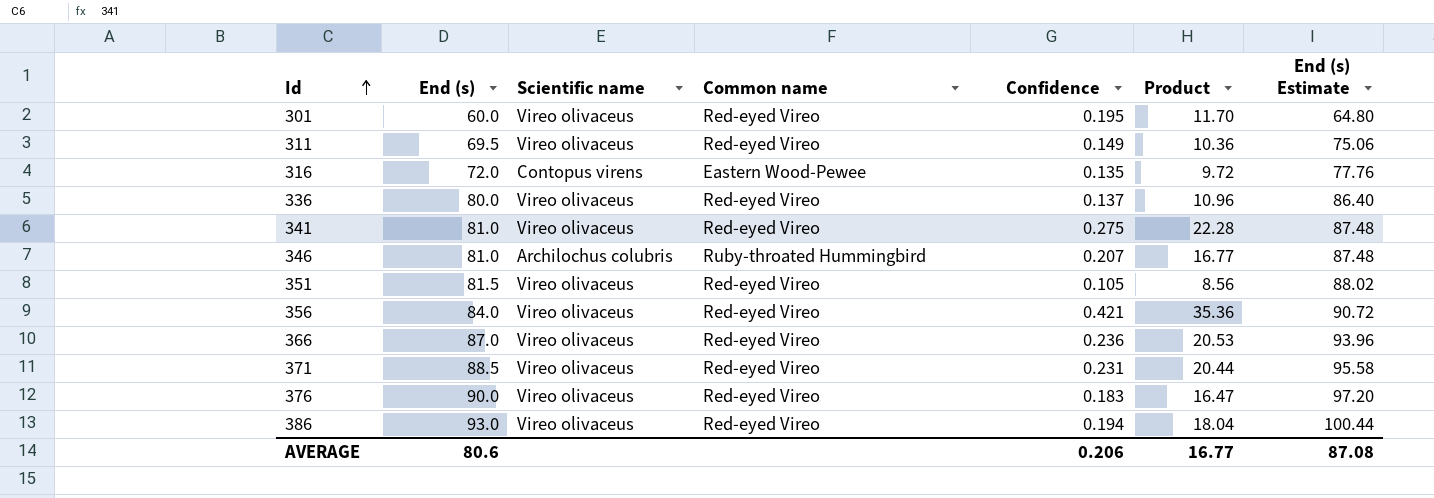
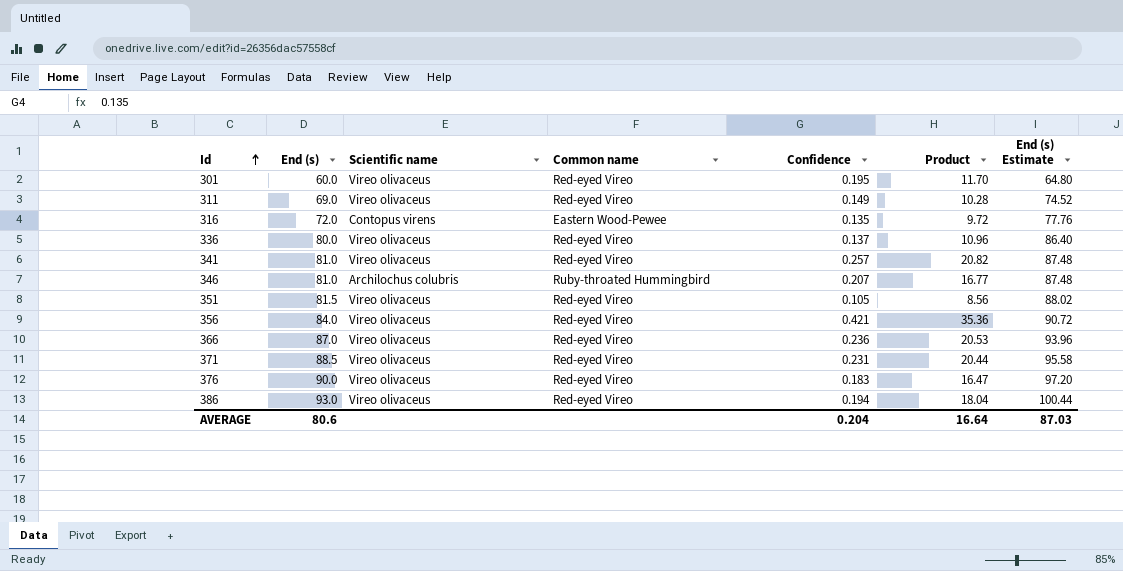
311 | End (s): 69.5 -> 69.0
311 | Product: 10.36 -> 10.28
311 | End (s) Estimate: 75.06 -> 74.52
341 | Confidence: 0.275 -> 0.257
341 | Product: 22.28 -> 20.82
AVERAGE | Confidence: 0.206 -> 0.204
AVERAGE | Product: 16.77 -> 16.64
AVERAGE | End (s) Estimate: 87.08 -> 87.03

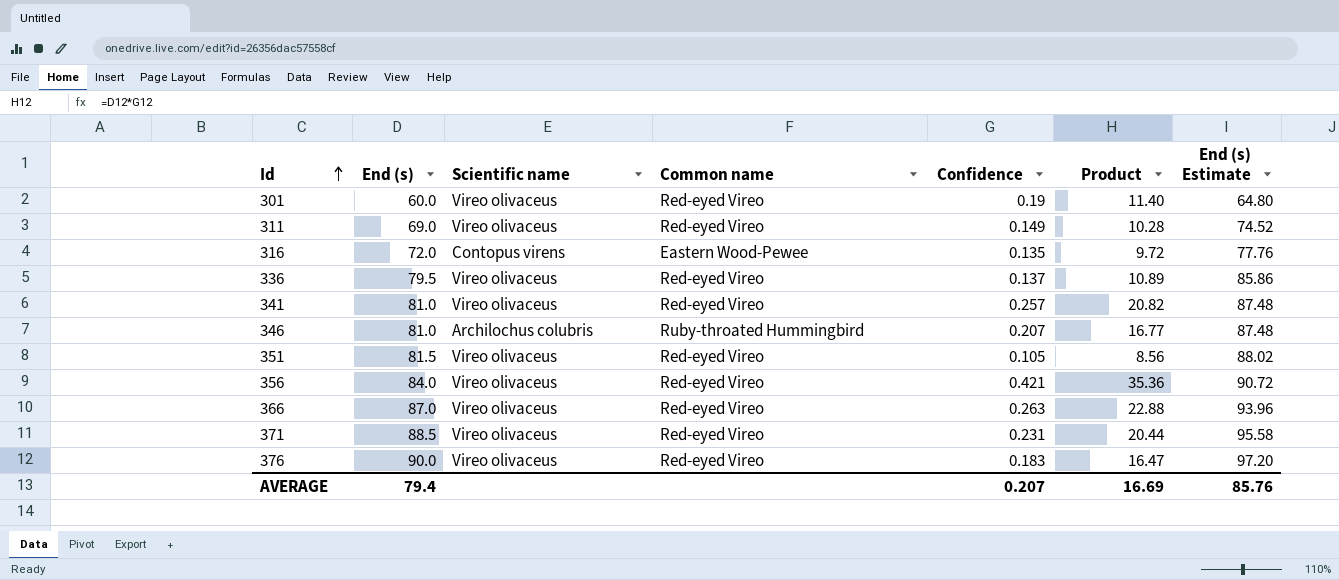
row 386: 93.0 | Vireo olivaceus | Red-eyed Vireo | 0.194 | 18.04 | 100.44 -> none
301 | Confidence: 0.195 -> 0.19
301 | Product: 11.70 -> 11.40
336 | End (s): 80.0 -> 79.5
336 | Product: 10.96 -> 10.89
336 | End (s) Estimate: 86.40 -> 85.86
366 | Confidence: 0.236 -> 0.263
366 | Product: 20.53 -> 22.88
AVERAGE | End (s): 80.6 -> 79.4
AVERAGE | Confidence: 0.204 -> 0.207
AVERAGE | Product: 16.64 -> 16.69
AVERAGE | End (s) Estimate: 87.03 -> 85.76

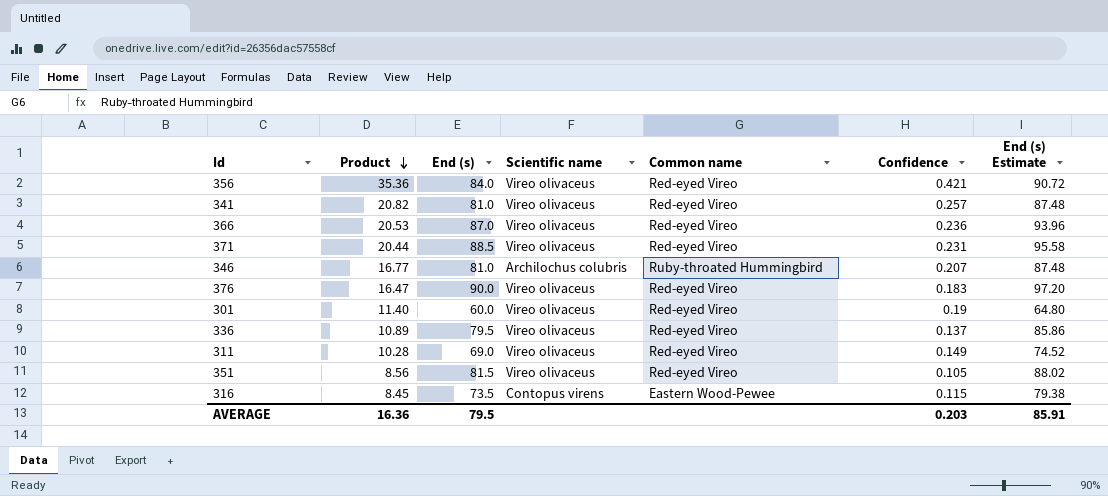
row order: Id ascending -> Product descending
column Product | position: 6 -> 2
366 | Product: 22.88 -> 20.53
366 | Confidence: 0.263 -> 0.236
316 | Product: 9.72 -> 8.45
316 | End (s): 72.0 -> 73.5
316 | Confidence: 0.135 -> 0.115
316 | End (s) Estimate: 77.76 -> 79.38
AVERAGE | Product: 16.69 -> 16.36
AVERAGE | End (s): 79.4 -> 79.5
AVERAGE | Confidence: 0.207 -> 0.203
AVERAGE | End (s) Estimate: 85.76 -> 85.91

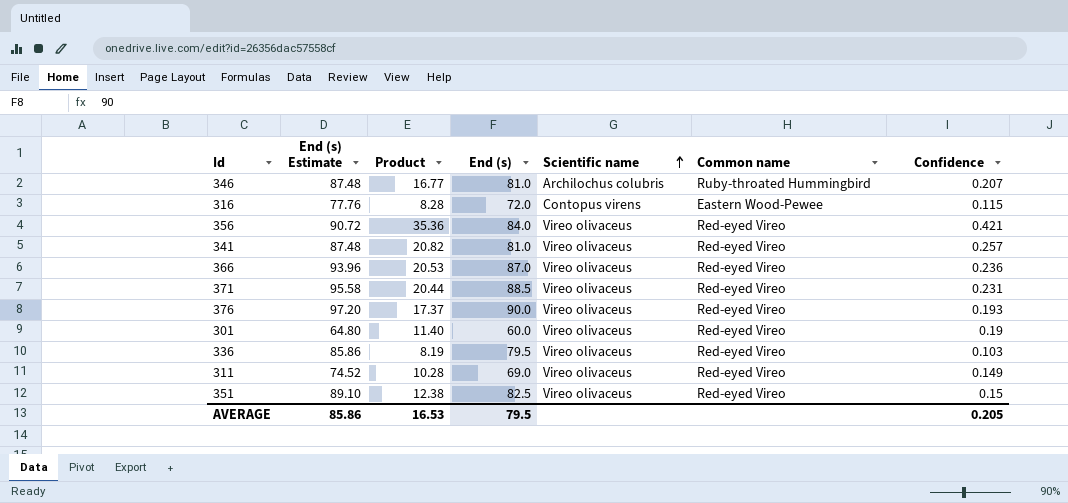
row order: Product descending -> Scientific name ascending
column End (s) Estimate | position: 7 -> 2
316 | End (s) Estimate: 79.38 -> 77.76
316 | Product: 8.45 -> 8.28
316 | End (s): 73.5 -> 72.0
376 | Product: 16.47 -> 17.37
376 | Confidence: 0.183 -> 0.193
336 | Product: 10.89 -> 8.19
336 | Confidence: 0.137 -> 0.103
351 | End (s) Estimate: 88.02 -> 89.10
351 | Product: 8.56 -> 12.38
351 | End (s): 81.5 -> 82.5
351 | Confidence: 0.105 -> 0.15
AVERAGE | End (s) Estimate: 85.91 -> 85.86
AVERAGE | Product: 16.36 -> 16.53
AVERAGE | Confidence: 0.203 -> 0.205

